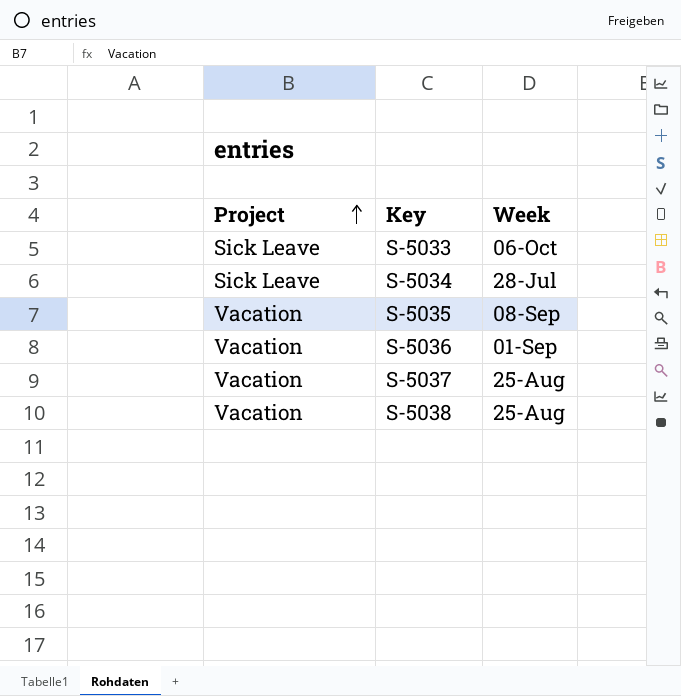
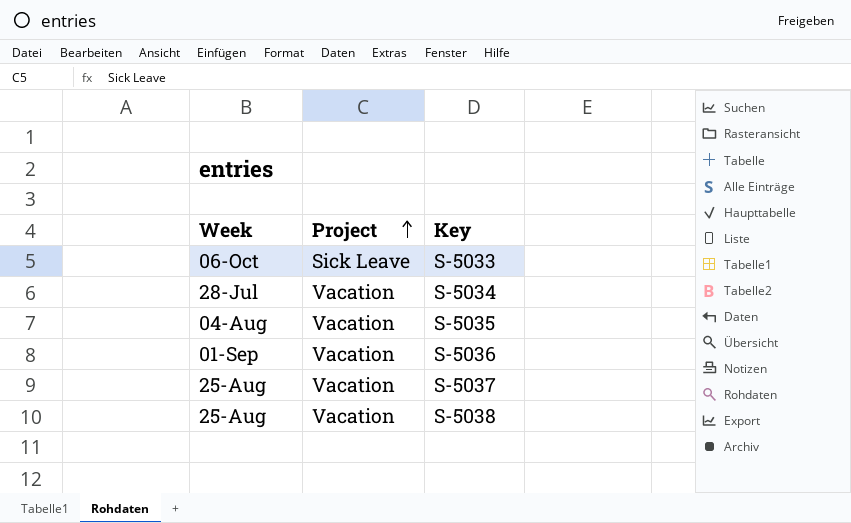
column Week | position: 3 -> 1
S-5034 | Project: Sick Leave -> Vacation
S-5035 | Week: 08-Sep -> 04-Aug

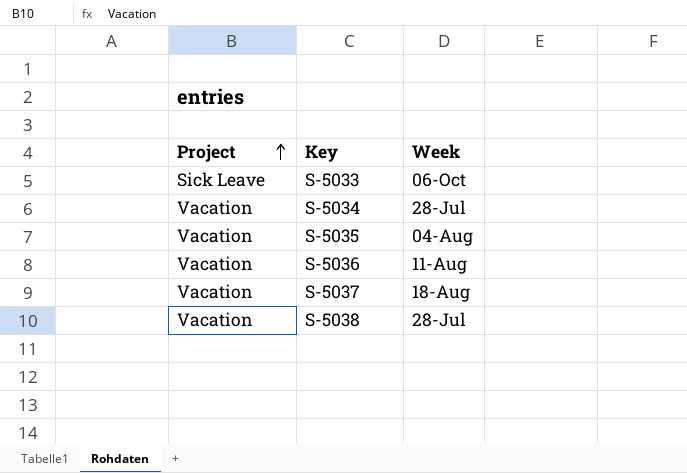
column Week | position: 1 -> 3
S-5036 | Week: 01-Sep -> 11-Aug
S-5037 | Week: 25-Aug -> 18-Aug
S-5038 | Week: 25-Aug -> 28-Jul

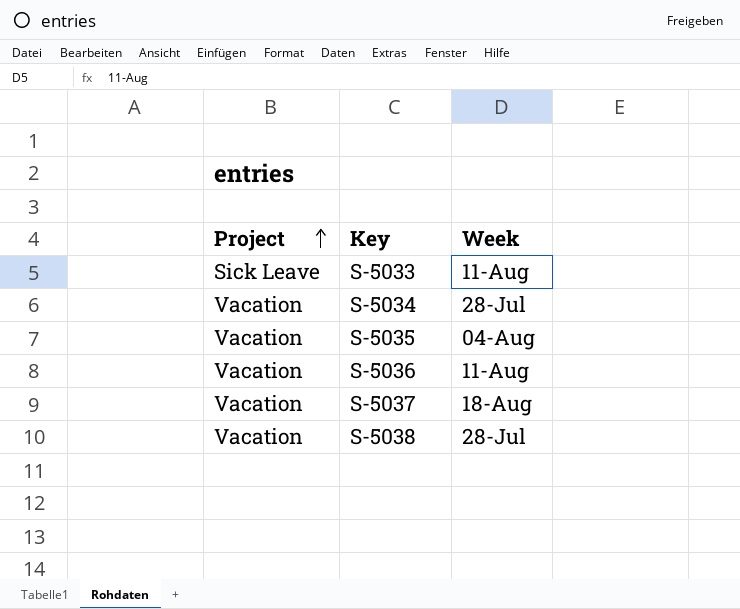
S-5033 | Week: 06-Oct -> 11-Aug

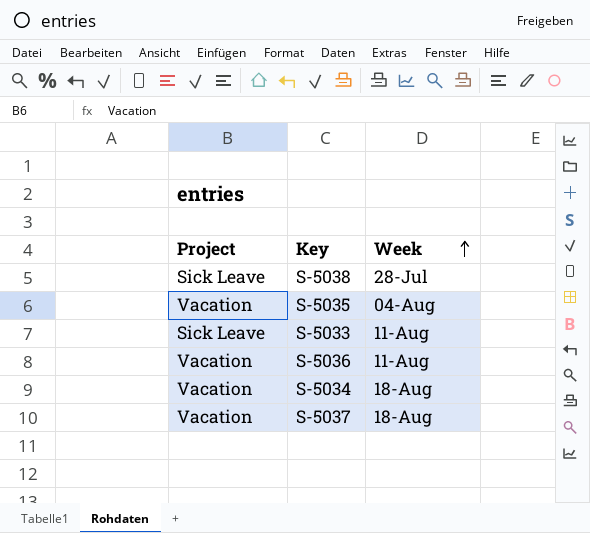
row order: Project ascending -> Week ascending
S-5038 | Project: Vacation -> Sick Leave
S-5034 | Week: 28-Jul -> 18-Aug

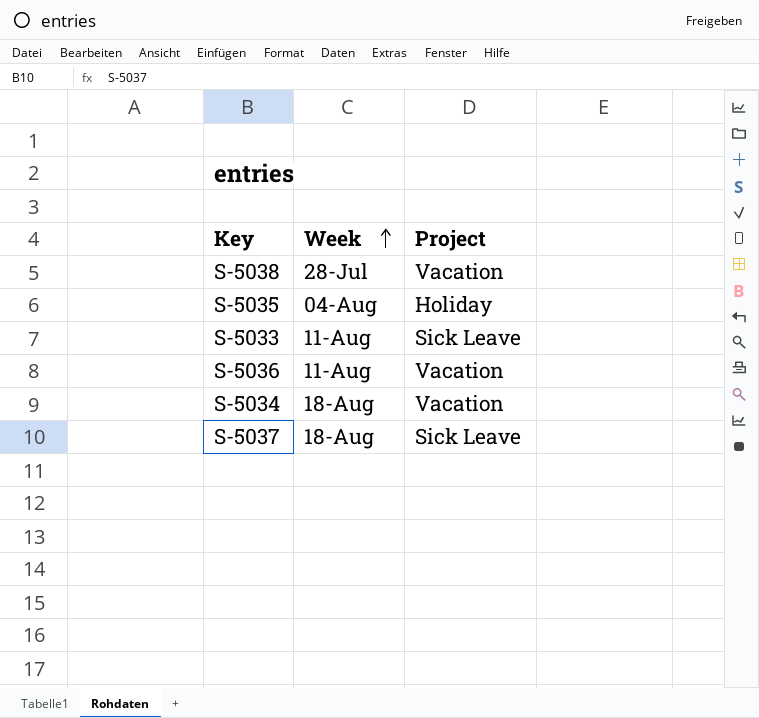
column Project | position: 1 -> 3
S-5038 | Project: Sick Leave -> Vacation
S-5035 | Project: Vacation -> Holiday
S-5037 | Project: Vacation -> Sick Leave

